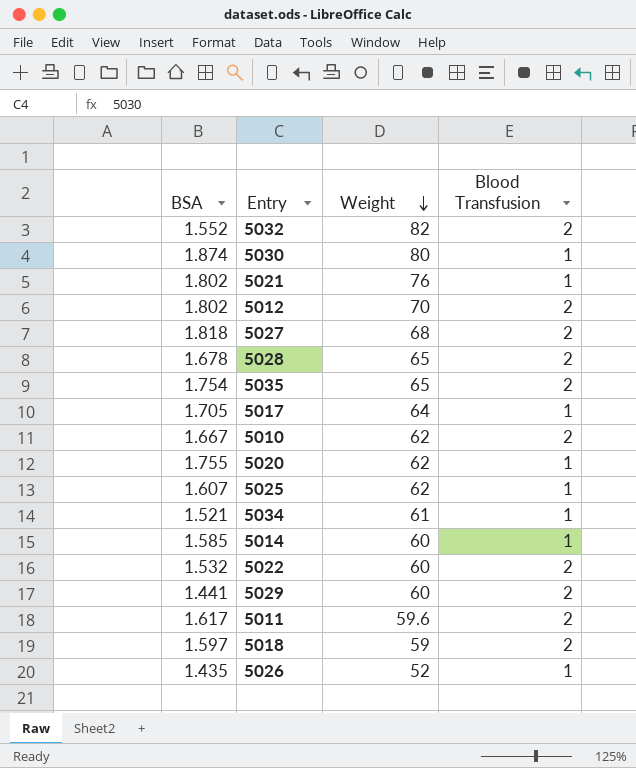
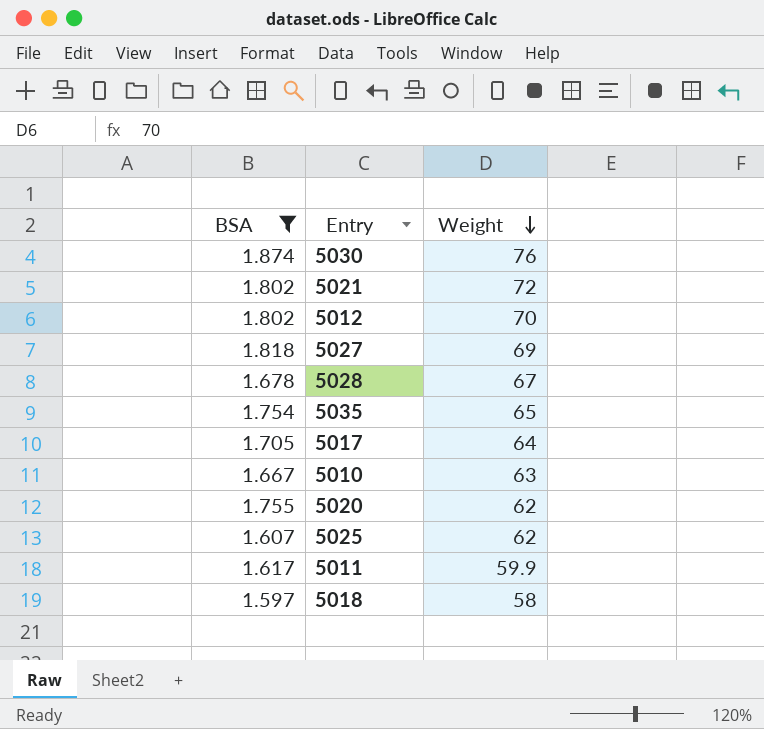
filter: none -> BSA >= 1.597
column Blood Transfusion | position: 4 -> none
5030 | Weight: 80 -> 76
5021 | Weight: 76 -> 72
5027 | Weight: 68 -> 69
5028 | Weight: 65 -> 67
5010 | Weight: 62 -> 63
5011 | Weight: 59.6 -> 59.9
5018 | Weight: 59 -> 58

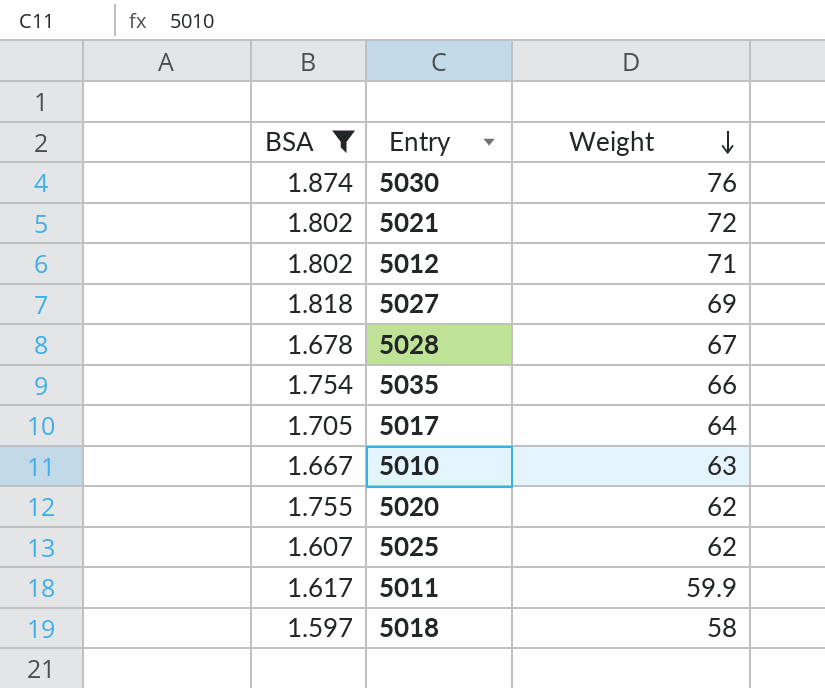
5012 | Weight: 70 -> 71
5035 | Weight: 65 -> 66

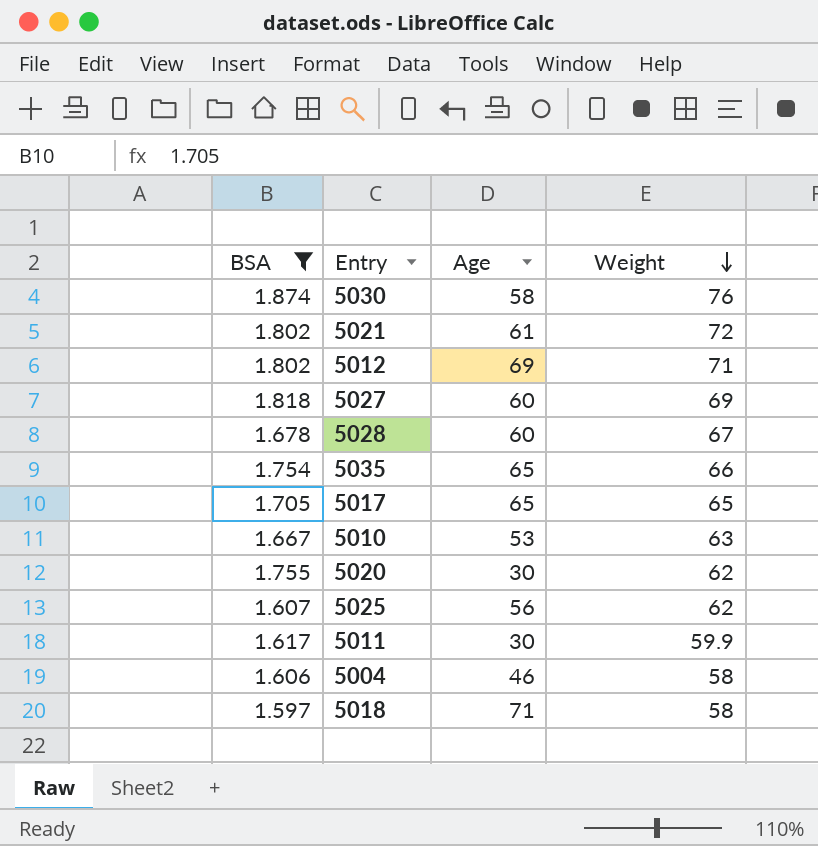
column Age | position: none -> 3
5017 | Weight: 64 -> 65
row 5004: none -> 1.606 | 46 | 58

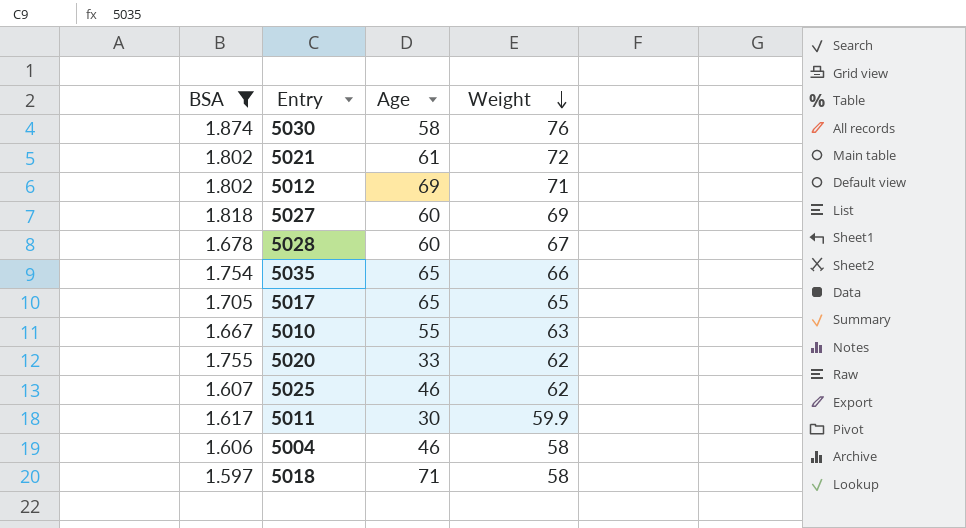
5010 | Age: 53 -> 55
5020 | Age: 30 -> 33
5025 | Age: 56 -> 46

